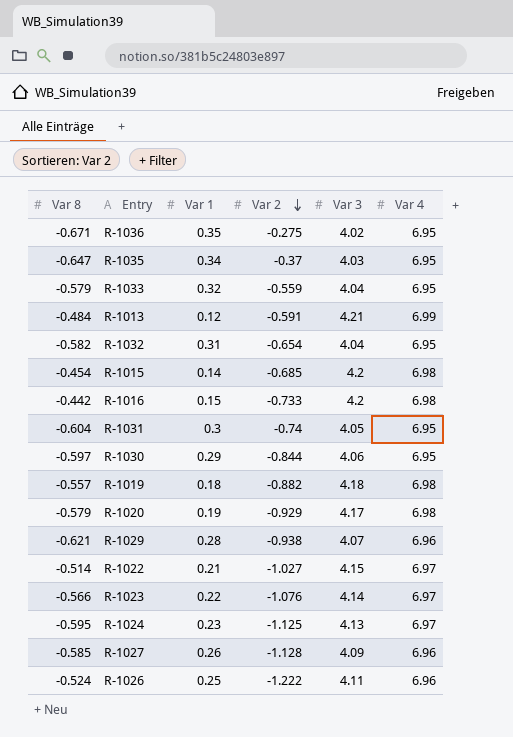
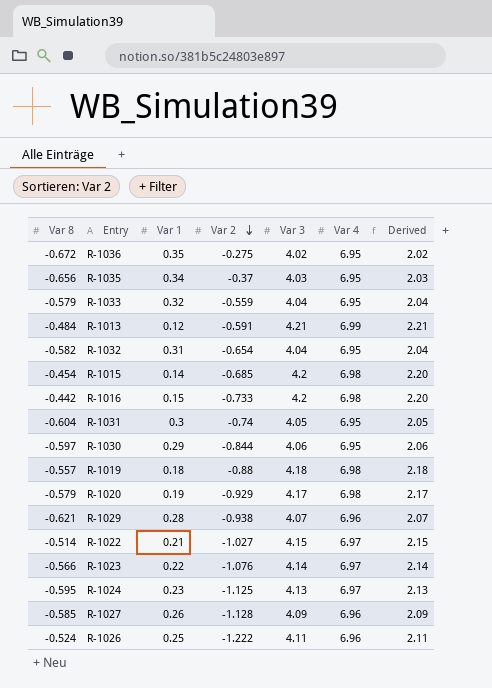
column Derived | formula: none -> [Var 3] - 2
R-1036 | Var 8: -0.671 -> -0.672
R-1035 | Var 8: -0.647 -> -0.656
R-1019 | Var 2: -0.882 -> -0.88

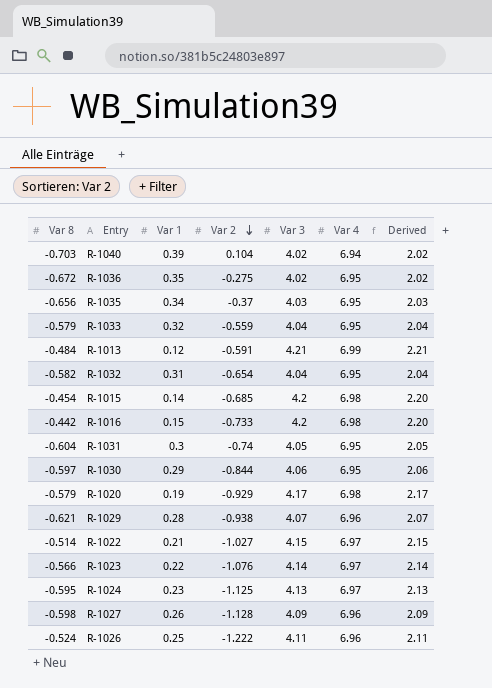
row R-1019: -0.557 | 0.18 | -0.88 | 4.18 | 6.98 | 2.18 -> none
row R-1040: none -> -0.703 | 0.39 | 0.104 | 4.02 | 6.94 | 2.02
R-1027 | Var 8: -0.585 -> -0.598

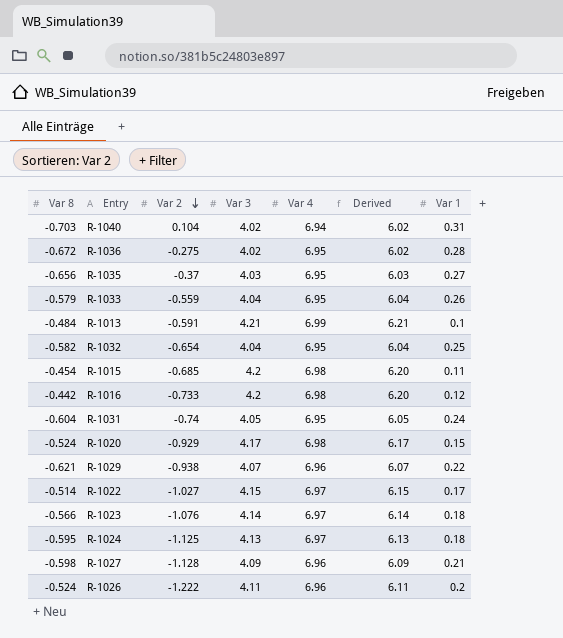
column Derived | formula: [Var 3] - 2 -> [Var 3] + 2
column Var 1 | position: 3 -> 7
row R-1030: -0.597 | 0.29 | -0.844 | 4.06 | 6.95 | 2.06 -> none
R-1040 | Var 1: 0.39 -> 0.31
R-1036 | Var 1: 0.35 -> 0.28
R-1035 | Var 1: 0.34 -> 0.27
R-1033 | Var 1: 0.32 -> 0.26
R-1013 | Var 1: 0.12 -> 0.1
R-1032 | Var 1: 0.31 -> 0.25
R-1015 | Var 1: 0.14 -> 0.11
R-1016 | Var 1: 0.15 -> 0.12
R-1031 | Var 1: 0.3 -> 0.24
R-1020 | Var 8: -0.579 -> -0.524
R-1020 | Var 1: 0.19 -> 0.15
R-1029 | Var 1: 0.28 -> 0.22
R-1022 | Var 1: 0.21 -> 0.17
R-1023 | Var 1: 0.22 -> 0.18
R-1024 | Var 1: 0.23 -> 0.18
R-1027 | Var 1: 0.26 -> 0.21
R-1026 | Var 1: 0.25 -> 0.2

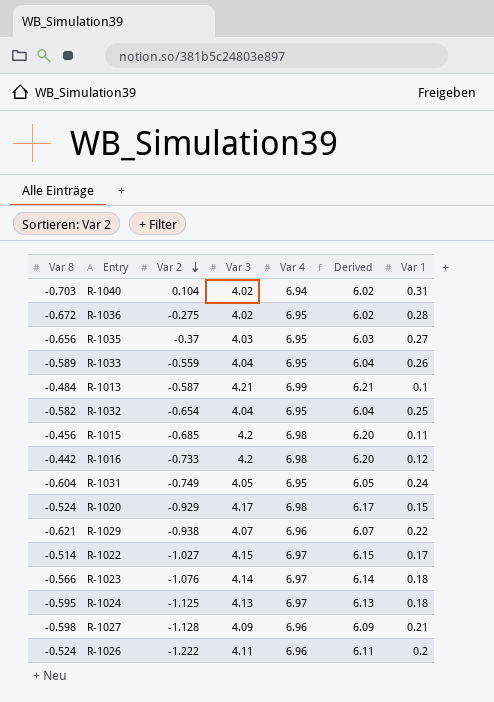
R-1033 | Var 8: -0.579 -> -0.589
R-1013 | Var 2: -0.591 -> -0.587
R-1015 | Var 8: -0.454 -> -0.456
R-1031 | Var 2: -0.74 -> -0.749

